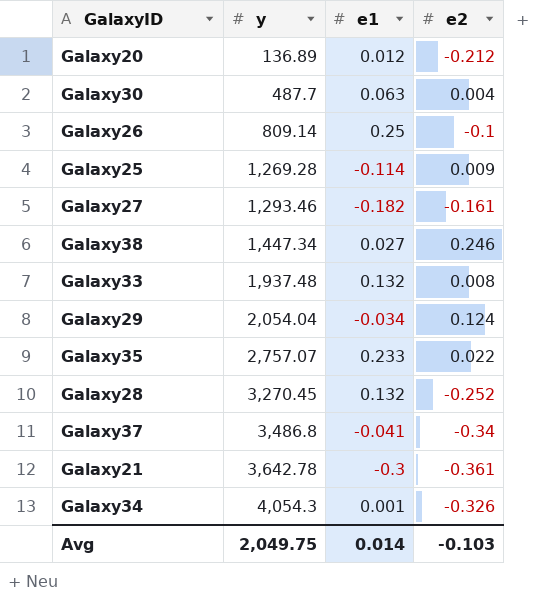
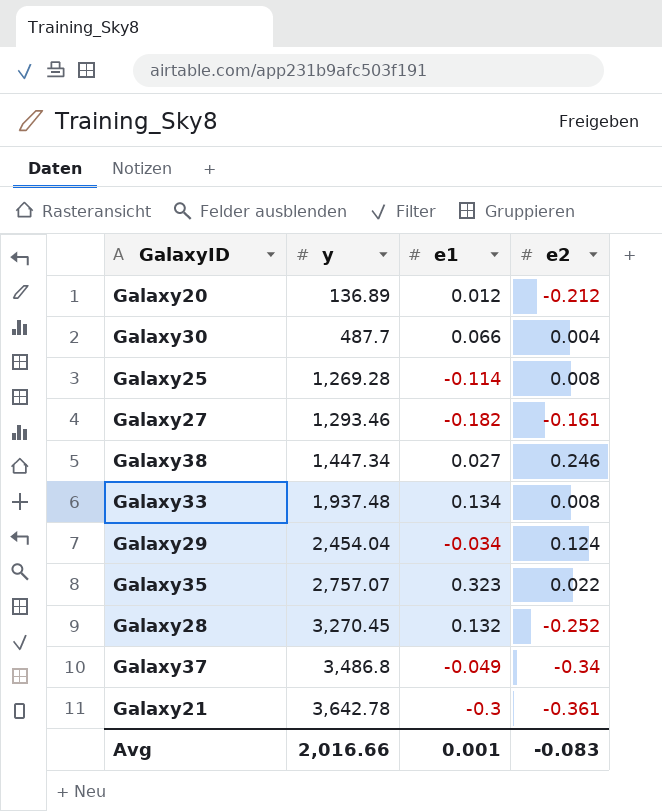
row Galaxy26: 809.14 | 0.25 | -0.1 -> none
row Galaxy34: 4,054.3 | 0.001 | -0.326 -> none
Galaxy30 | e1: 0.063 -> 0.066
Galaxy25 | e2: 0.009 -> 0.008
Galaxy33 | e1: 0.132 -> 0.134
Galaxy29 | y: 2,054.04 -> 2,454.04
Galaxy35 | e1: 0.233 -> 0.323
Galaxy37 | e1: -0.041 -> -0.049
Avg | y: 2,049.75 -> 2,016.66
Avg | e1: 0.014 -> 0.001
Avg | e2: -0.103 -> -0.083

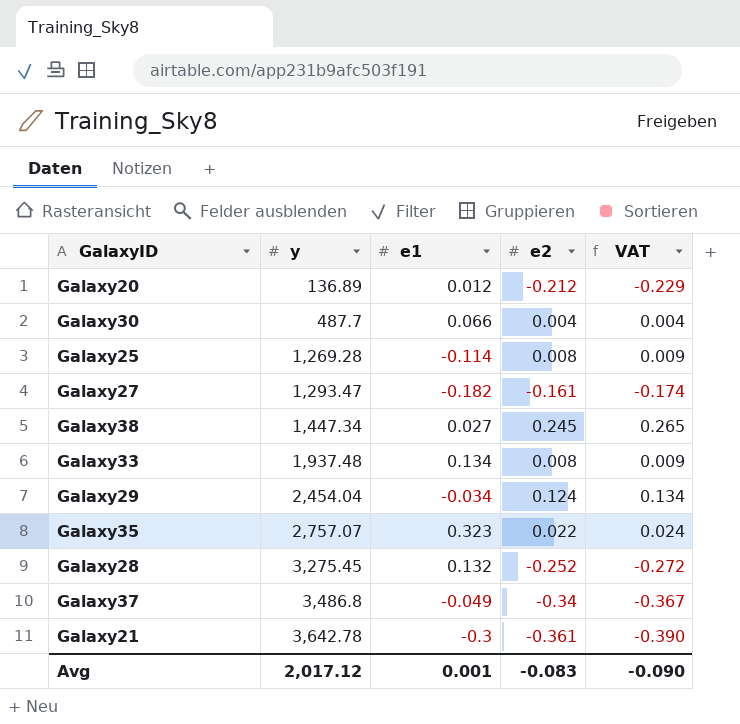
column VAT | formula: none -> [e2] * 1.08
Galaxy27 | y: 1,293.46 -> 1,293.47
Galaxy38 | e2: 0.246 -> 0.245
Galaxy28 | y: 3,270.45 -> 3,275.45
Avg | y: 2,016.66 -> 2,017.12

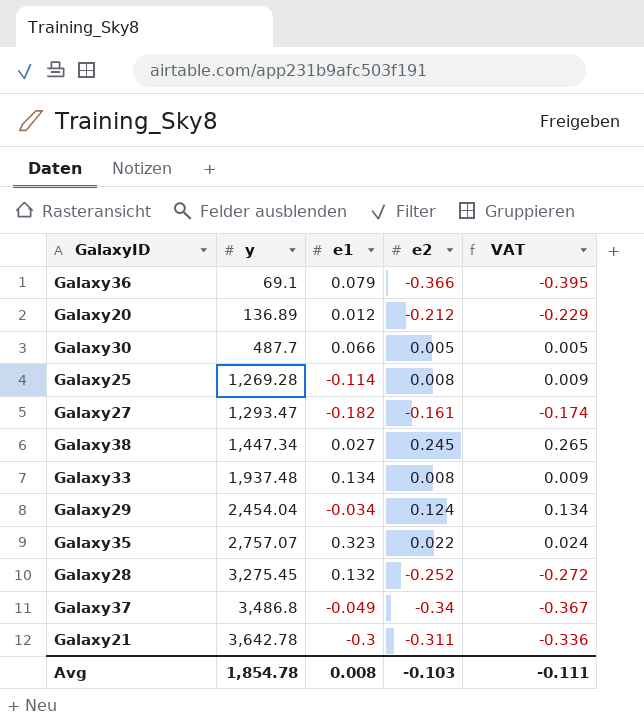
row Galaxy36: none -> 69.1 | 0.079 | -0.366 | -0.395
Galaxy30 | e2: 0.004 -> 0.005
Galaxy30 | VAT: 0.004 -> 0.005
Galaxy21 | e2: -0.361 -> -0.311
Galaxy21 | VAT: -0.390 -> -0.336
Avg | y: 2,017.12 -> 1,854.78
Avg | e1: 0.001 -> 0.008
Avg | e2: -0.083 -> -0.103
Avg | VAT: -0.090 -> -0.111

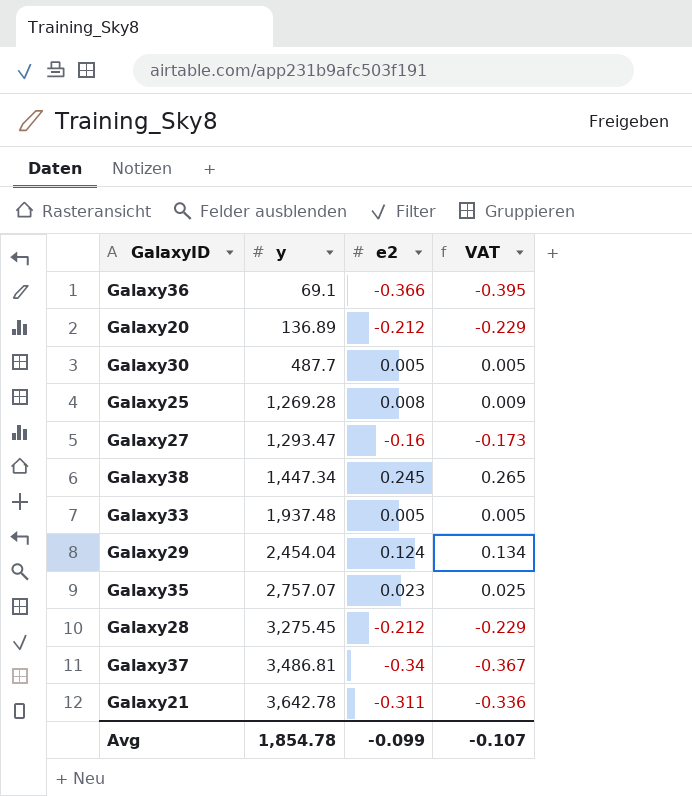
column e1 | position: 3 -> none
Galaxy27 | e2: -0.161 -> -0.16
Galaxy27 | VAT: -0.174 -> -0.173
Galaxy33 | e2: 0.008 -> 0.005
Galaxy33 | VAT: 0.009 -> 0.005
Galaxy35 | e2: 0.022 -> 0.023
Galaxy35 | VAT: 0.024 -> 0.025
Galaxy28 | e2: -0.252 -> -0.212
Galaxy28 | VAT: -0.272 -> -0.229
Galaxy37 | y: 3,486.8 -> 3,486.81
Avg | e2: -0.103 -> -0.099
Avg | VAT: -0.111 -> -0.107

